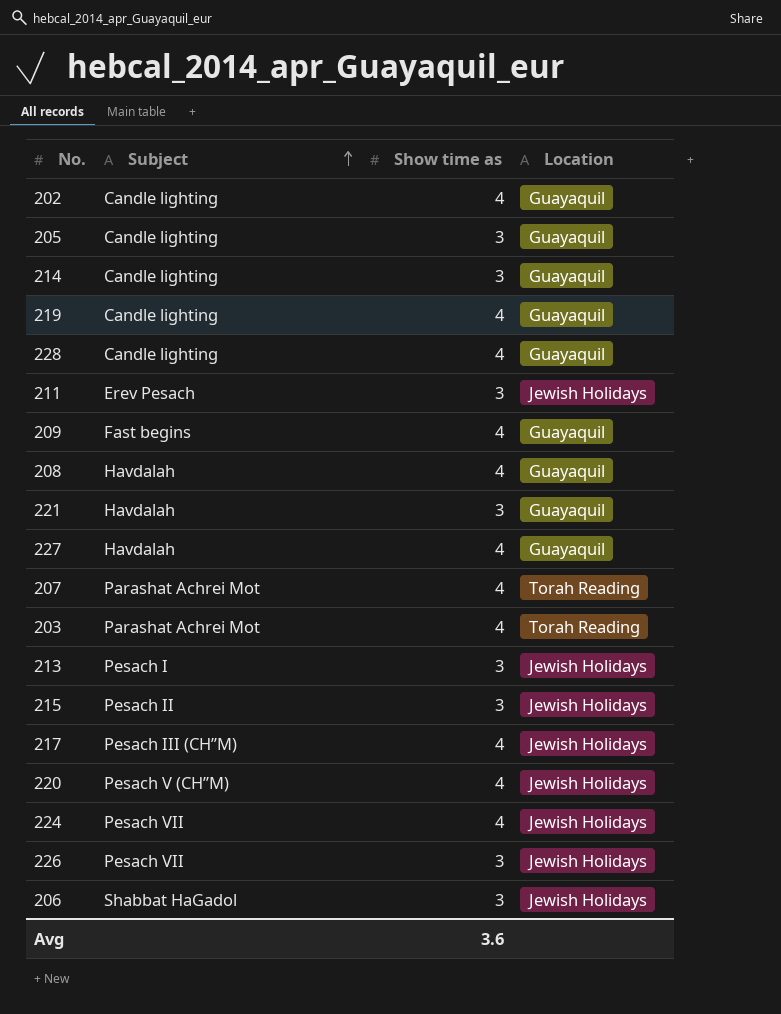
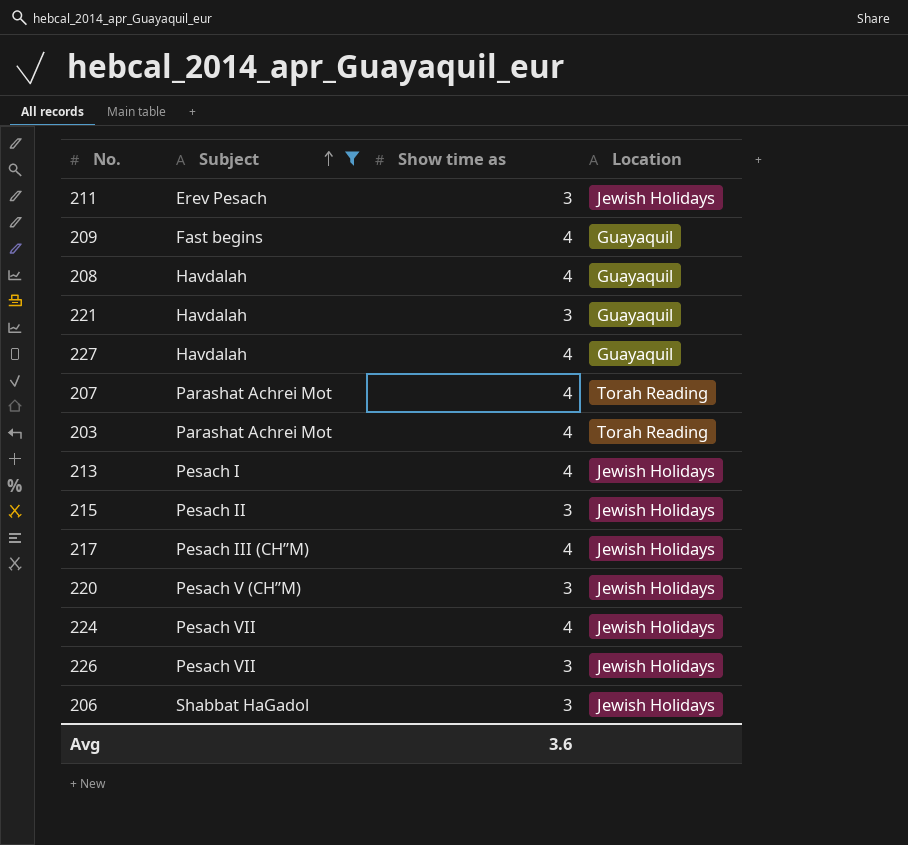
filter: none -> Subject != Candle lighting
213 | Show time as: 3 -> 4
220 | Show time as: 4 -> 3

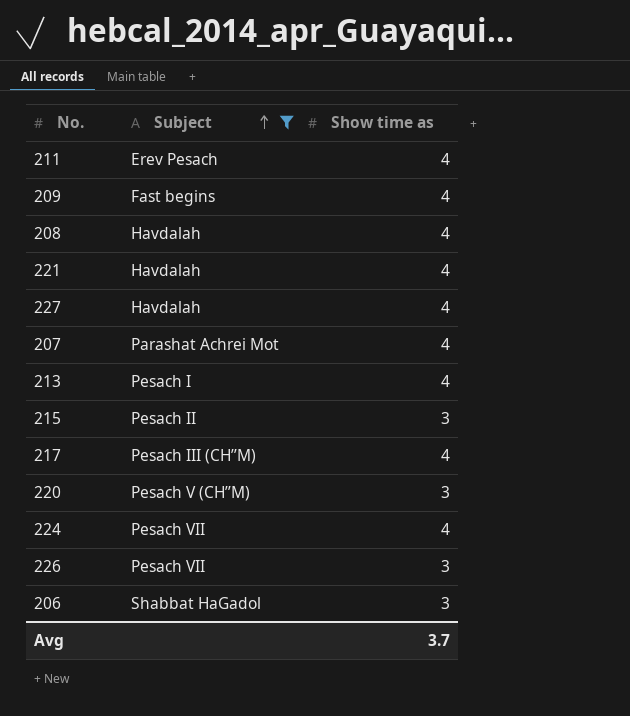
column Location | position: 4 -> none
row 203: Parashat Achrei Mot | 4 | Torah Reading -> none
211 | Show time as: 3 -> 4
221 | Show time as: 3 -> 4
Avg | Show time as: 3.6 -> 3.7

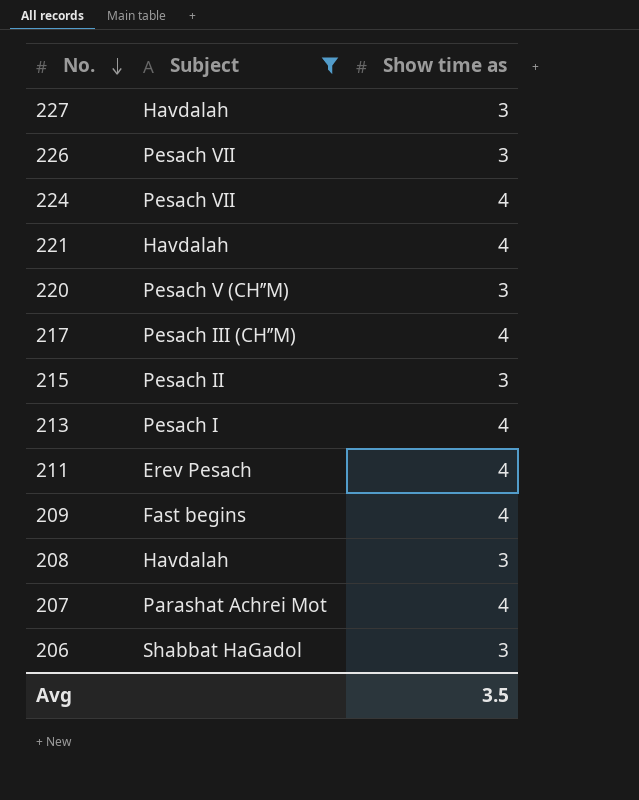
row order: Subject ascending -> No. descending
227 | Show time as: 4 -> 3
208 | Show time as: 4 -> 3
Avg | Show time as: 3.7 -> 3.5

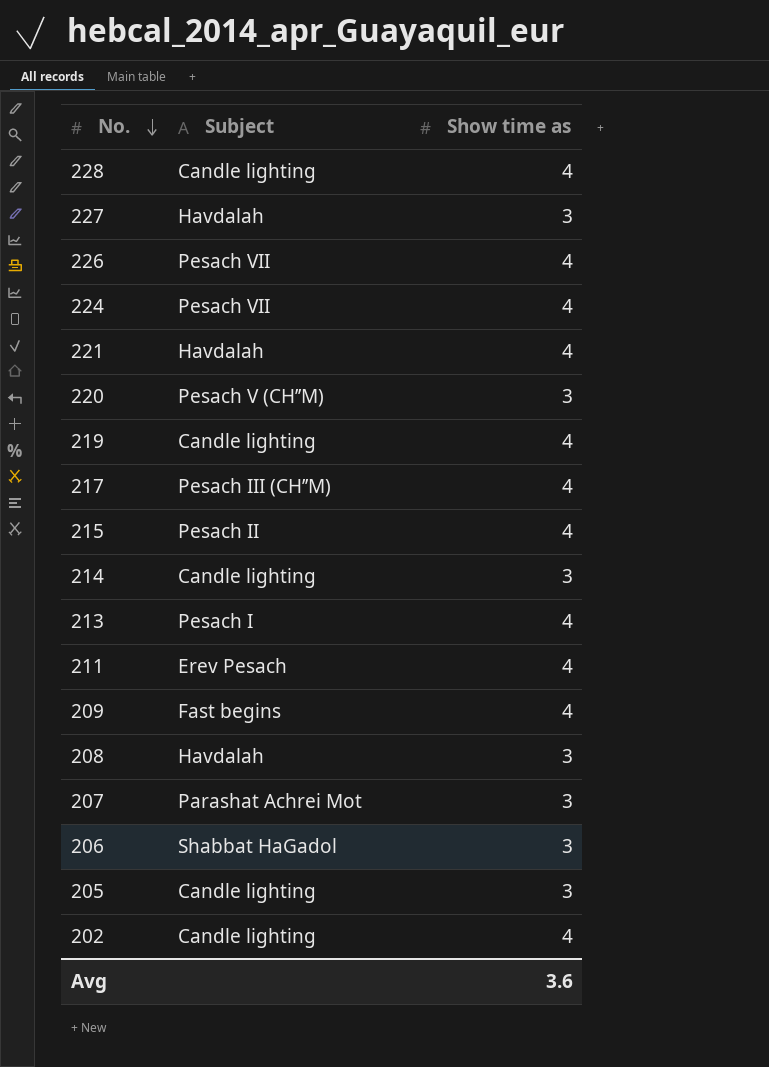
filter: Subject != Candle lighting -> none
226 | Show time as: 3 -> 4
215 | Show time as: 3 -> 4
207 | Show time as: 4 -> 3
Avg | Show time as: 3.5 -> 3.6

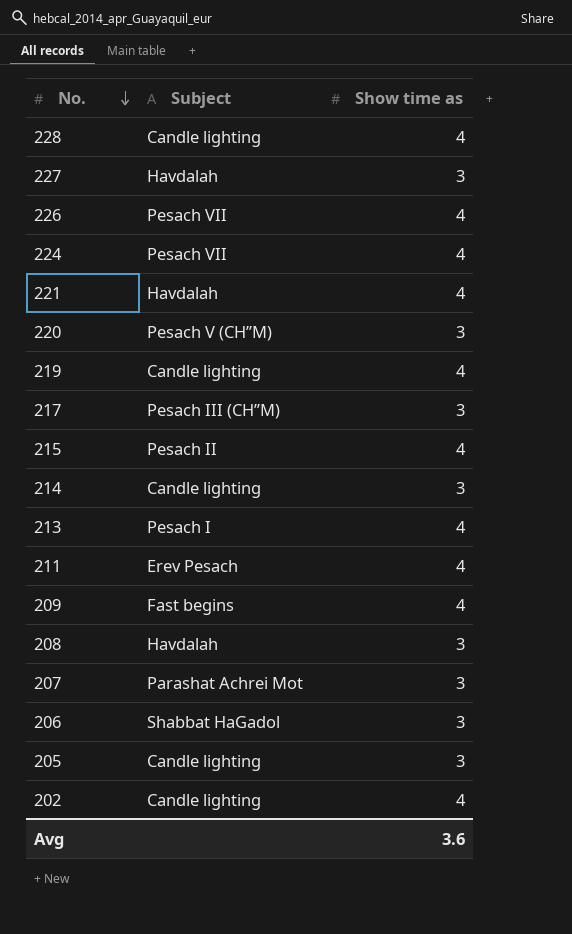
217 | Show time as: 4 -> 3

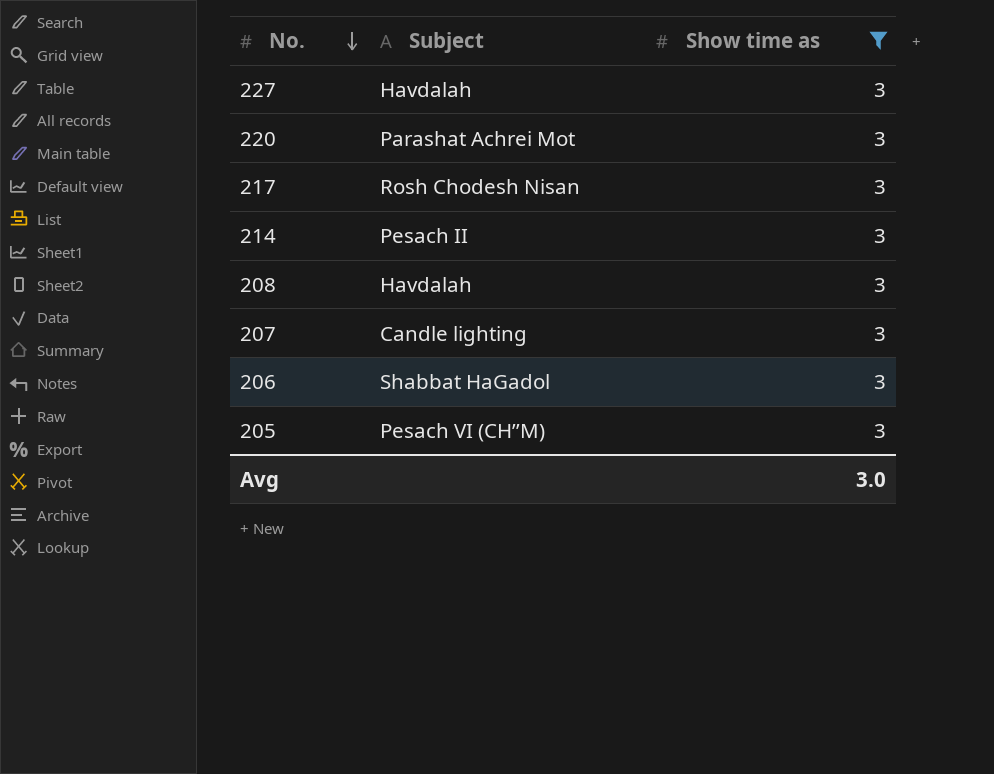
filter: none -> Show time as = 3
220 | Subject: Pesach V (CH’’M) -> Parashat Achrei Mot
217 | Subject: Pesach III (CH’’M) -> Rosh Chodesh Nisan
214 | Subject: Candle lighting -> Pesach II
207 | Subject: Parashat Achrei Mot -> Candle lighting
205 | Subject: Candle lighting -> Pesach VI (CH’’M)
Avg | Show time as: 3.6 -> 3.0

